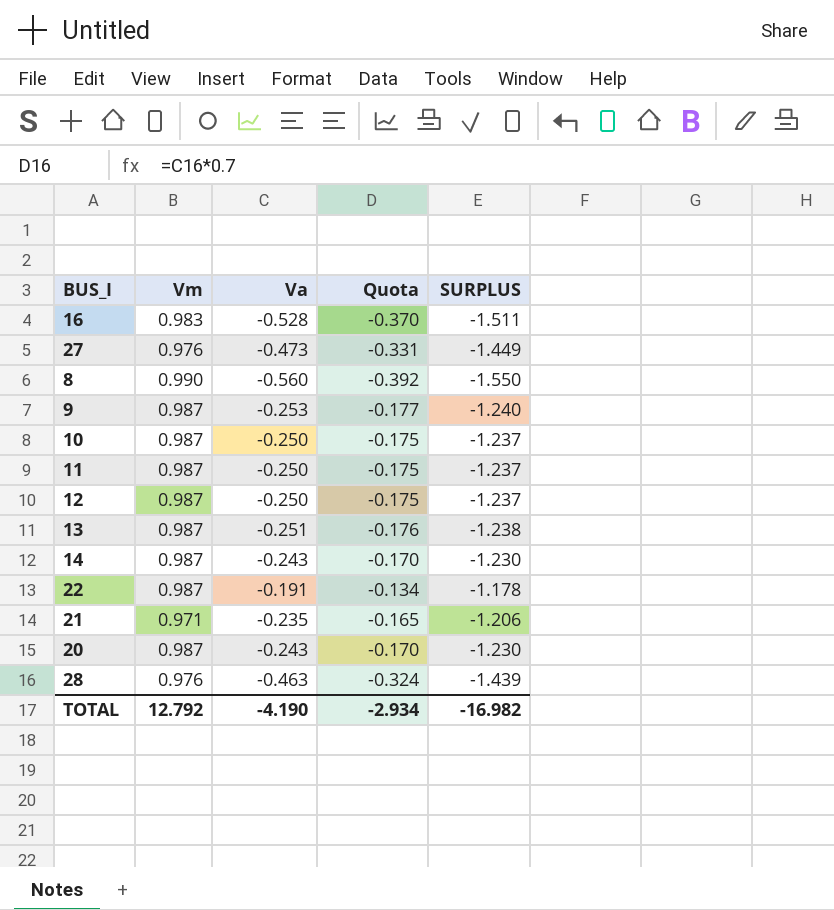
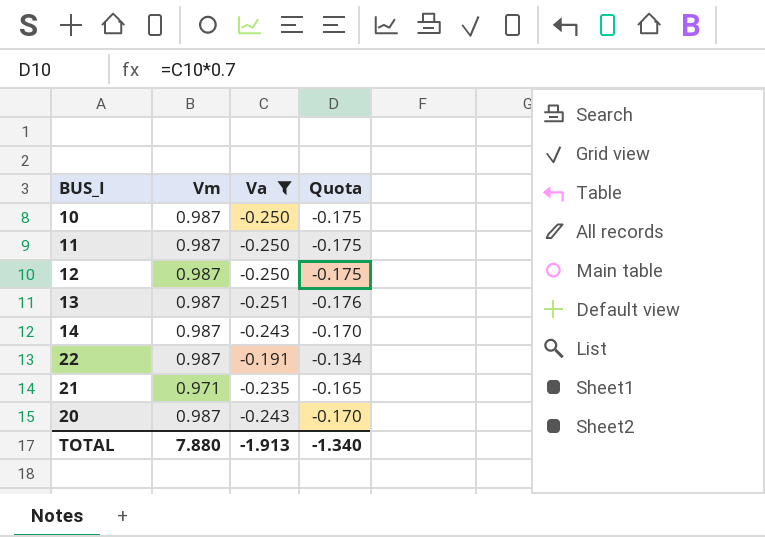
filter: none -> Va >= -0.251
column SURPLUS | formula: [Va] - [Vm] -> none
TOTAL | Vm: 12.792 -> 7.880
TOTAL | Va: -4.190 -> -1.913
TOTAL | Quota: -2.934 -> -1.340

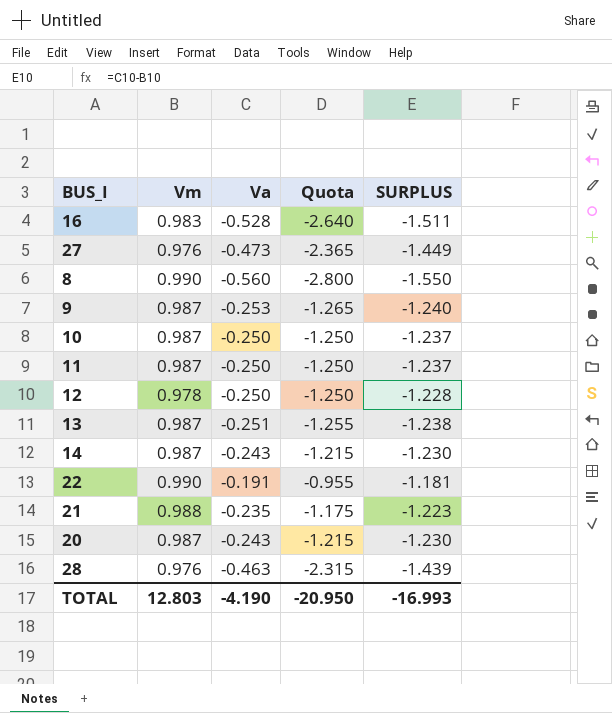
filter: Va >= -0.251 -> none
column Quota | formula: [Va] * 0.7 -> [Va] * 5
column SURPLUS | formula: none -> [Va] - [Vm]
12 | Vm: 0.987 -> 0.978
22 | Vm: 0.987 -> 0.990
21 | Vm: 0.971 -> 0.988
TOTAL | Vm: 7.880 -> 12.803
TOTAL | Va: -1.913 -> -4.190
TOTAL | Quota: -1.340 -> -20.950

